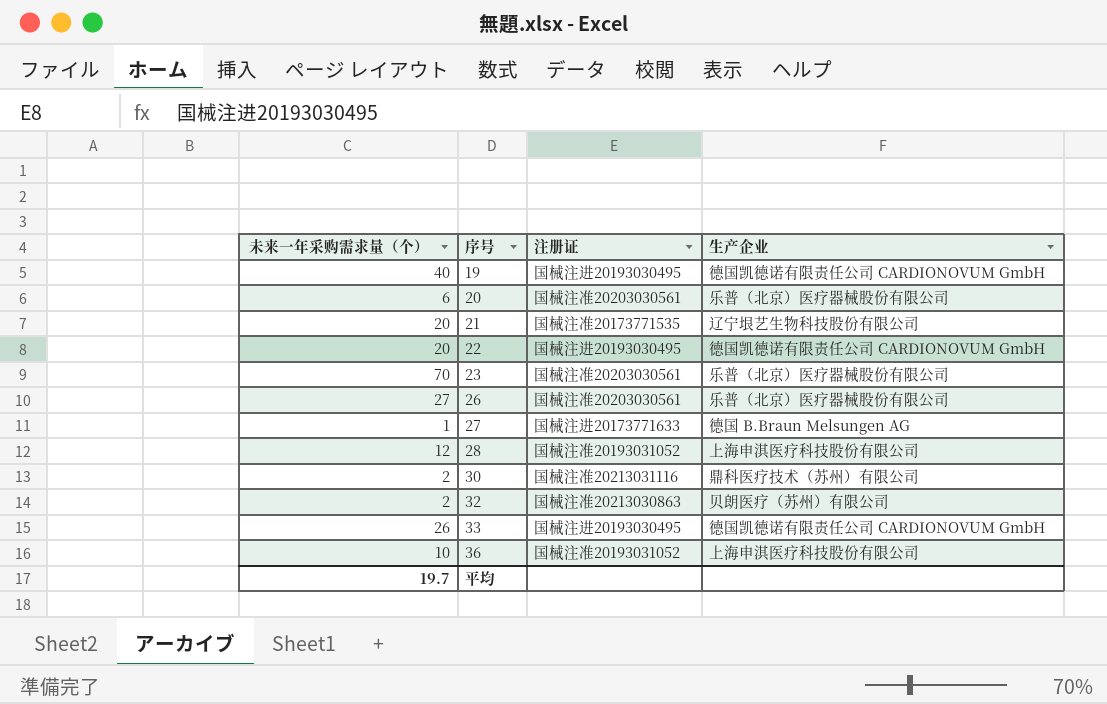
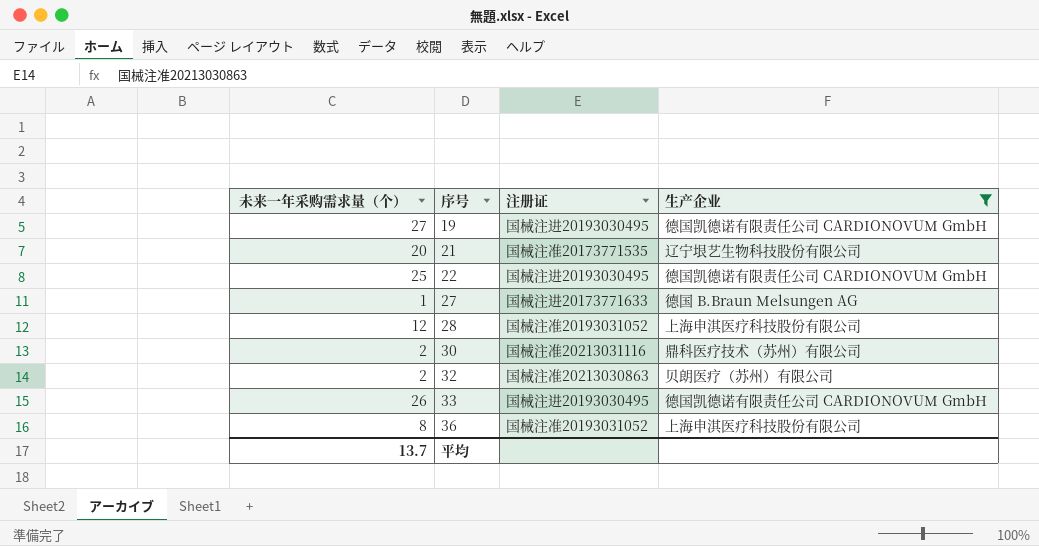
filter: none -> 生产企业 != 乐普（北京）医疗器械股份有限公司
19 | 未来一年采购需求量（个）: 40 -> 27
22 | 未来一年采购需求量（个）: 20 -> 25
36 | 未来一年采购需求量（个）: 10 -> 8
平均 | 未来一年采购需求量（个）: 19.7 -> 13.7

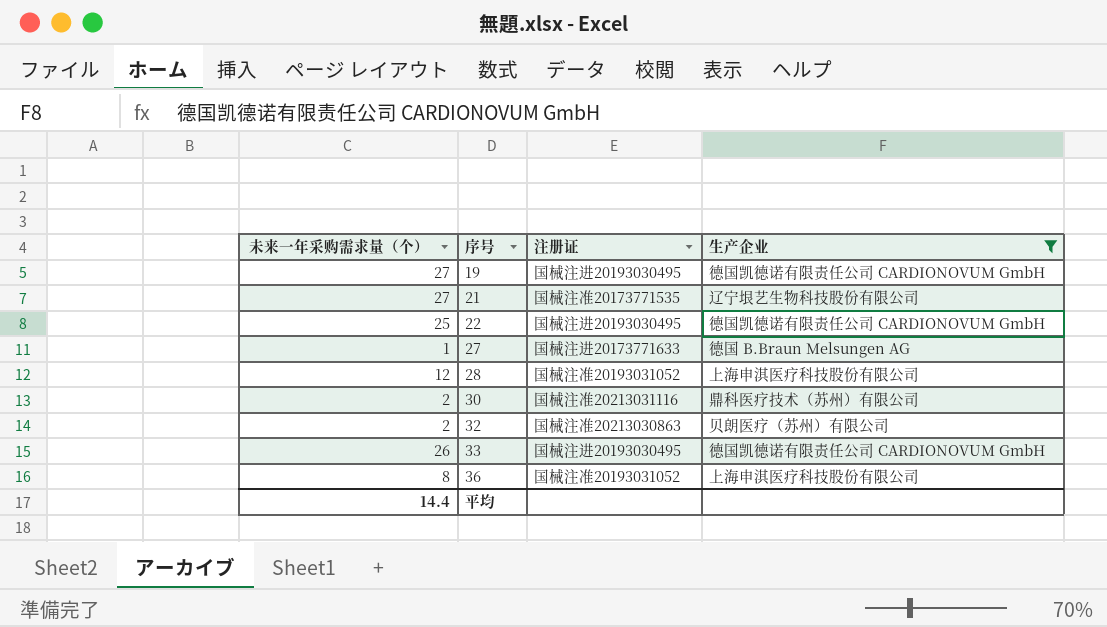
21 | 未来一年采购需求量（个）: 20 -> 27
平均 | 未来一年采购需求量（个）: 13.7 -> 14.4

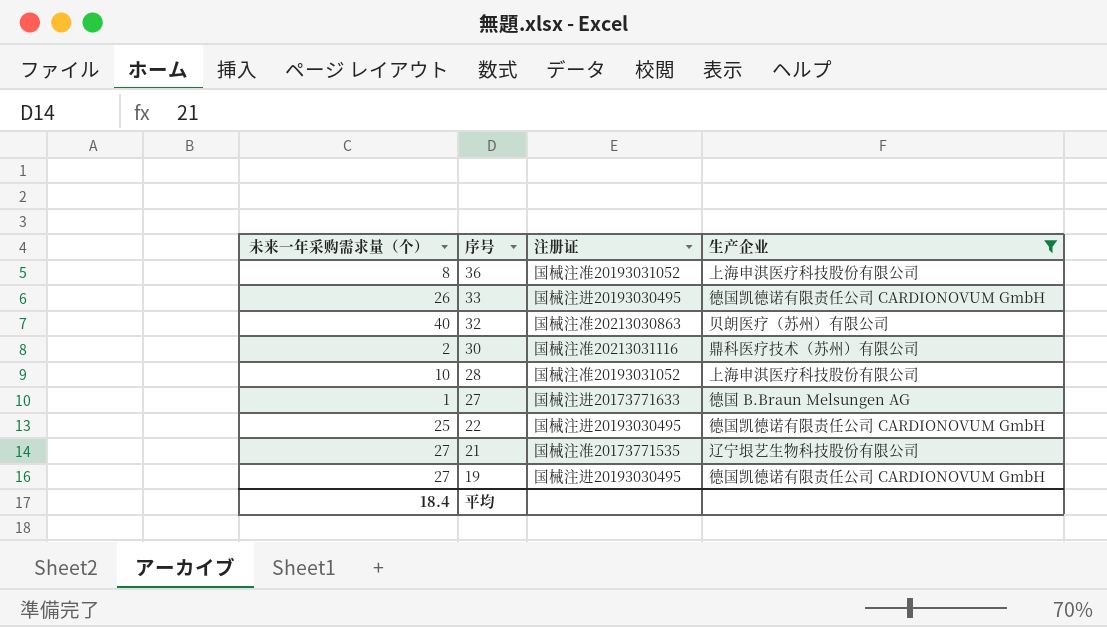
row order: 序号 ascending -> 序号 descending
32 | 未来一年采购需求量（个）: 2 -> 40
28 | 未来一年采购需求量（个）: 12 -> 10
平均 | 未来一年采购需求量（个）: 14.4 -> 18.4

